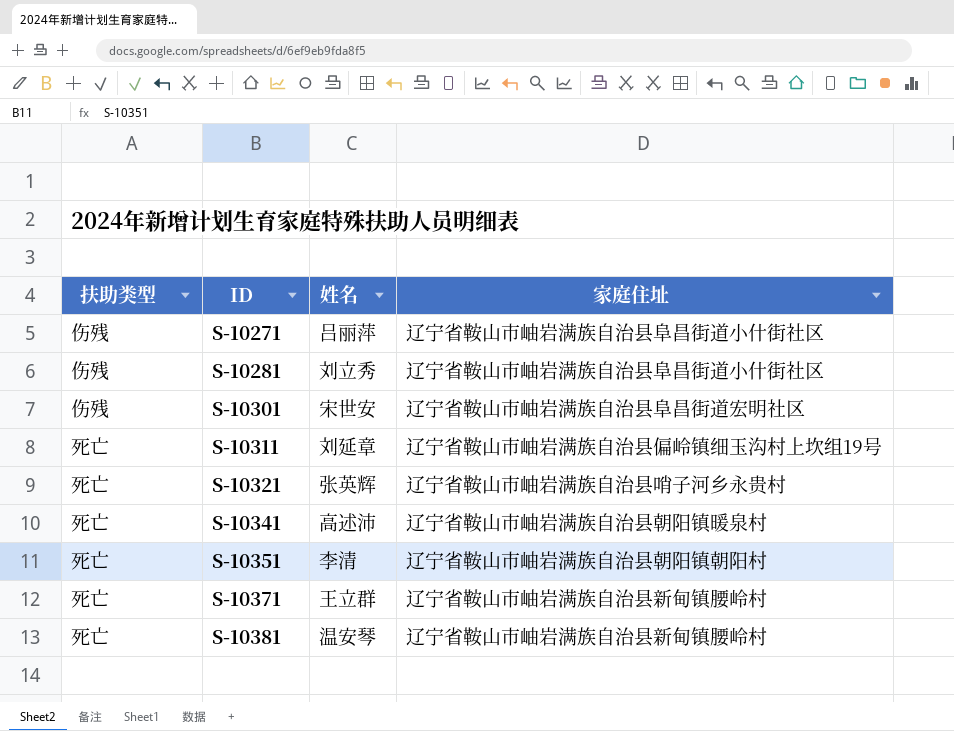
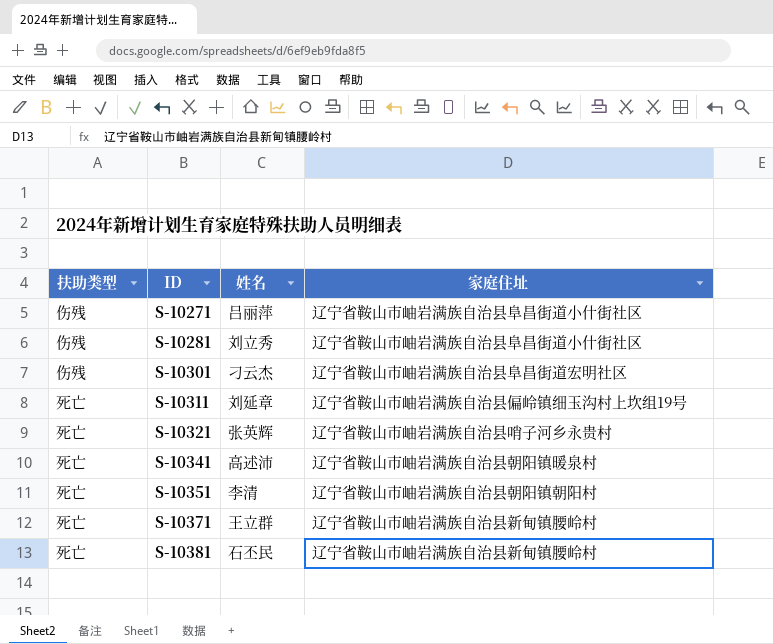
S-10301 | 姓名: 宋世安 -> 刁云杰
S-10381 | 姓名: 温安琴 -> 石丕民

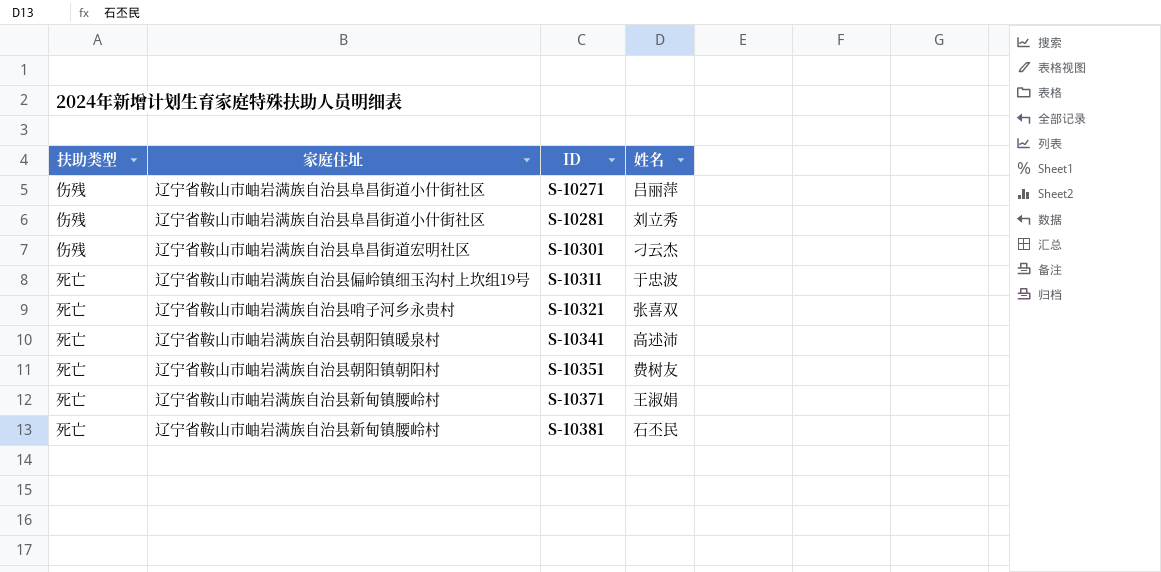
column 家庭住址 | position: 4 -> 2
S-10311 | 姓名: 刘延章 -> 于忠波
S-10321 | 姓名: 张英辉 -> 张喜双
S-10351 | 姓名: 李清 -> 费树友
S-10371 | 姓名: 王立群 -> 王淑娟

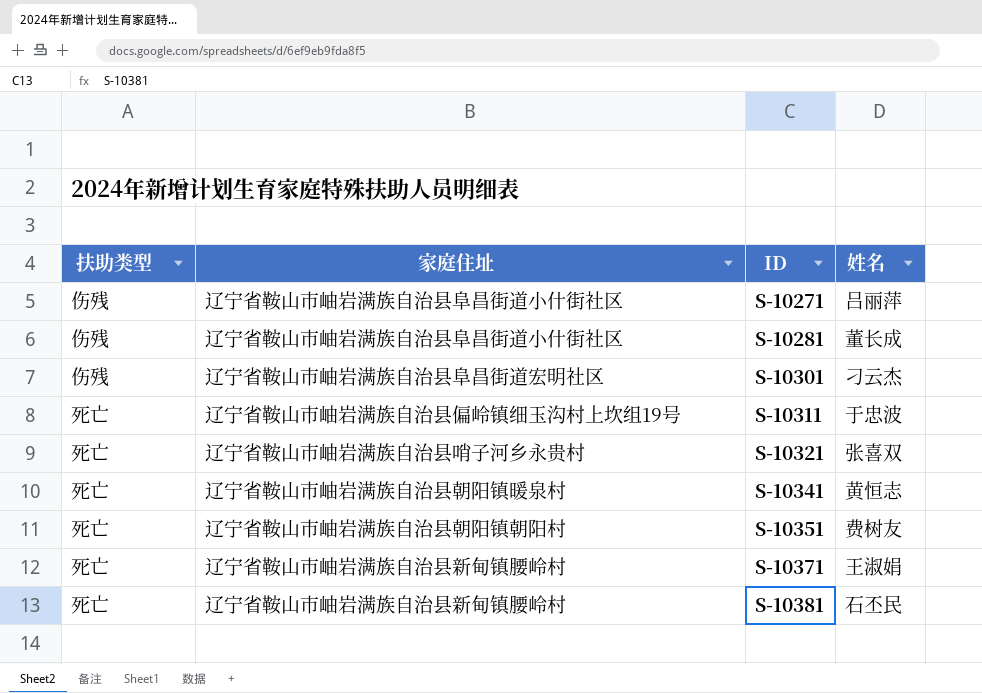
S-10281 | 姓名: 刘立秀 -> 董长成
S-10341 | 姓名: 高述沛 -> 黄恒志

